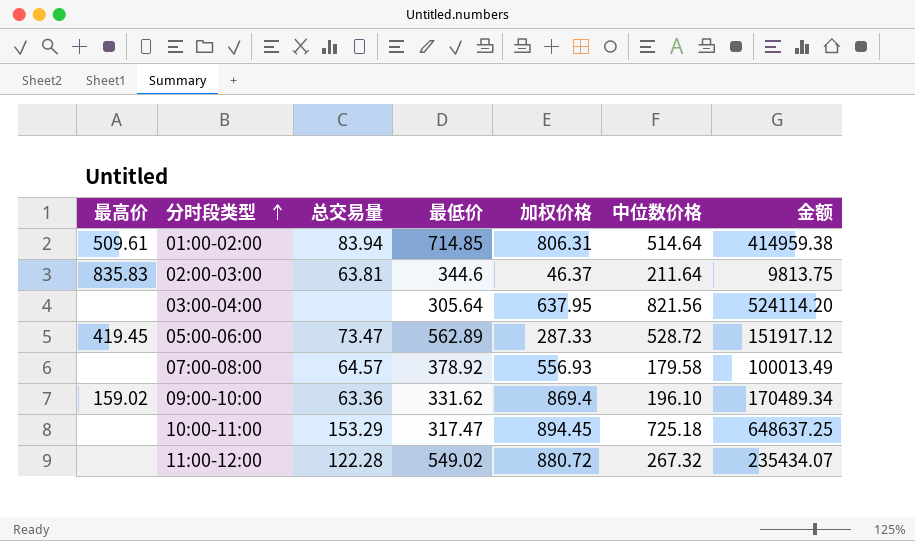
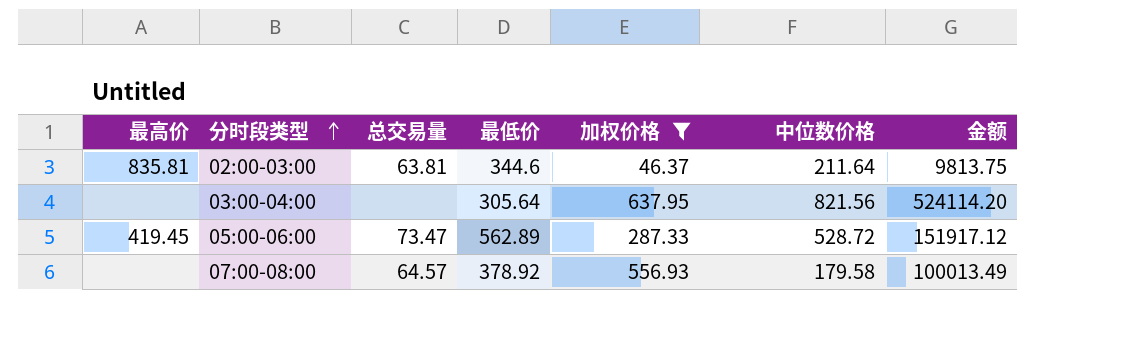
filter: none -> 加权价格 <= 637.95
02:00-03:00 | 最高价: 835.83 -> 835.81

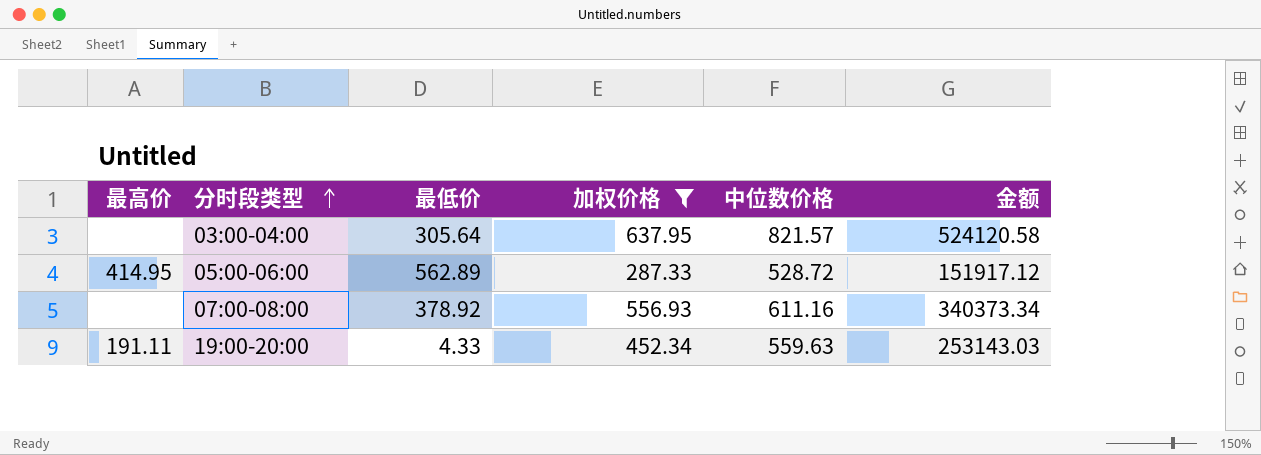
column 总交易量 | position: 3 -> none
row 02:00-03:00: 835.81 | 63.81 | 344.6 | 46.37 | 211.64 | 9813.75 -> none
03:00-04:00 | 中位数价格: 821.56 -> 821.57
03:00-04:00 | 金额: 524114.20 -> 524120.58
05:00-06:00 | 最高价: 419.45 -> 414.95
07:00-08:00 | 中位数价格: 179.58 -> 611.16
07:00-08:00 | 金额: 100013.49 -> 340373.34
row 19:00-20:00: none -> 191.11 | 4.33 | 452.34 | 559.63 | 253143.03

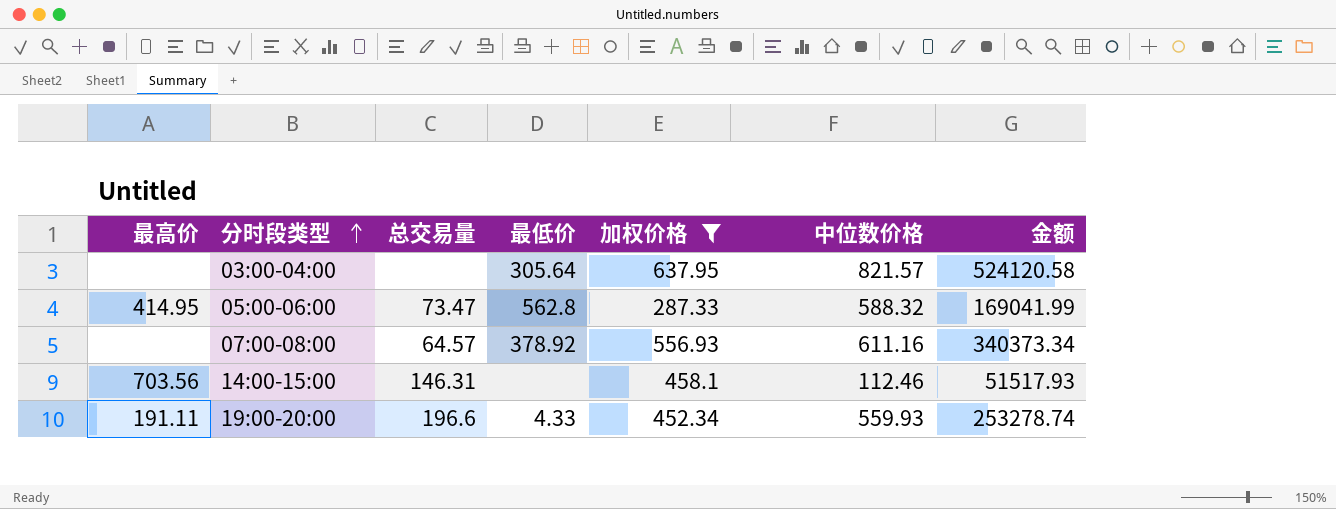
column 总交易量 | position: none -> 3
05:00-06:00 | 最低价: 562.89 -> 562.8
05:00-06:00 | 中位数价格: 528.72 -> 588.32
05:00-06:00 | 金额: 151917.12 -> 169041.99
row 14:00-15:00: none -> 703.56 | 146.31 | none | 458.1 | 112.46 | 51517.93
19:00-20:00 | 中位数价格: 559.63 -> 559.93
19:00-20:00 | 金额: 253143.03 -> 253278.74

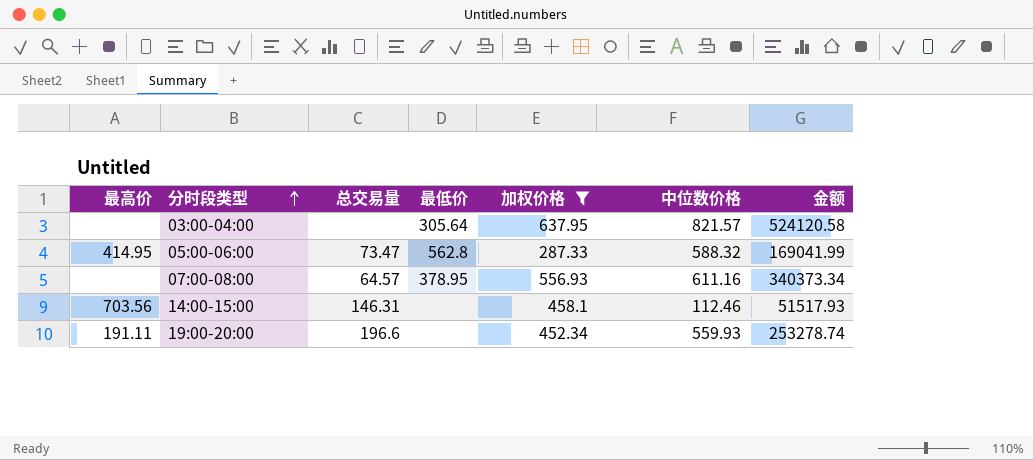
07:00-08:00 | 最低价: 378.92 -> 378.95
19:00-20:00 | 最低价: 4.33 -> none

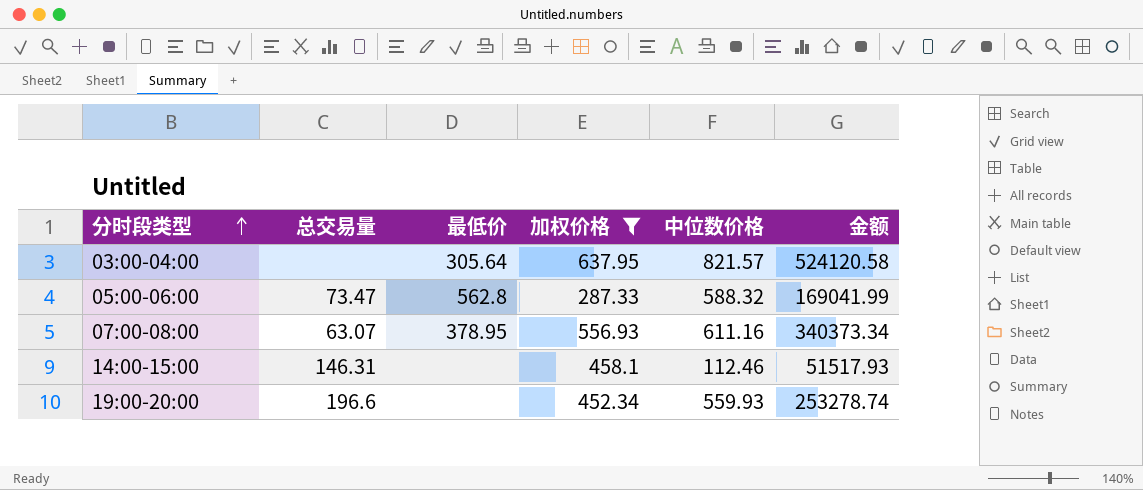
column 最高价 | position: 1 -> none
07:00-08:00 | 总交易量: 64.57 -> 63.07

